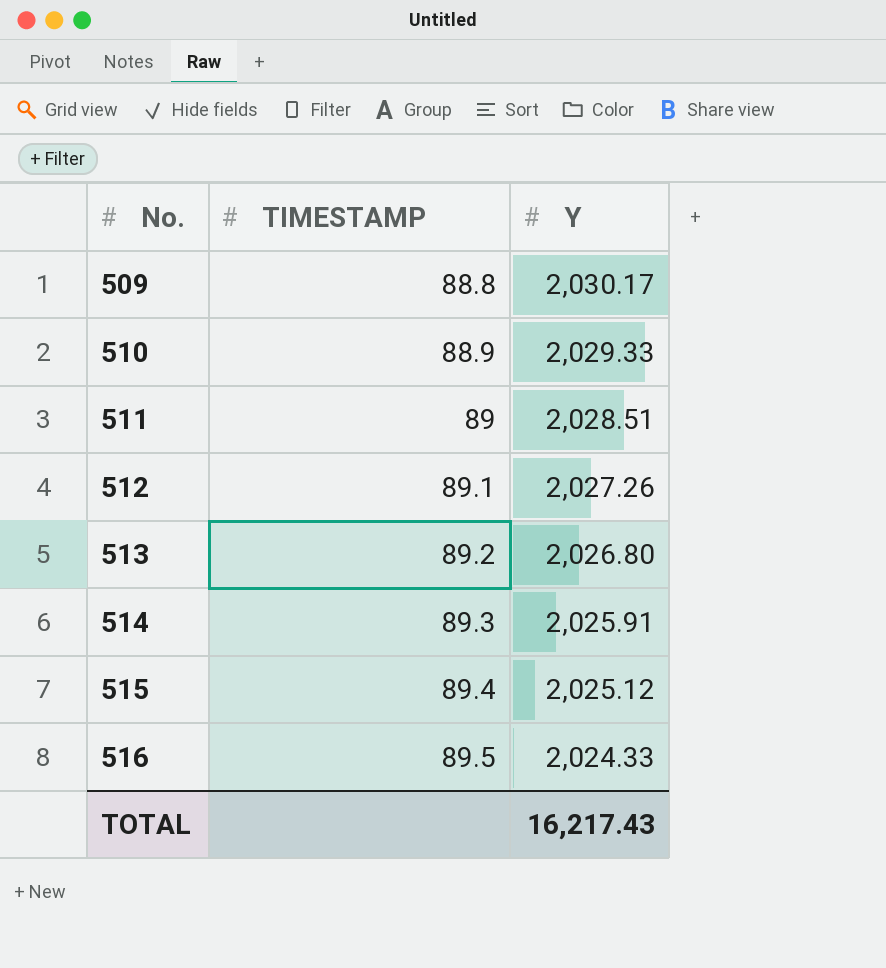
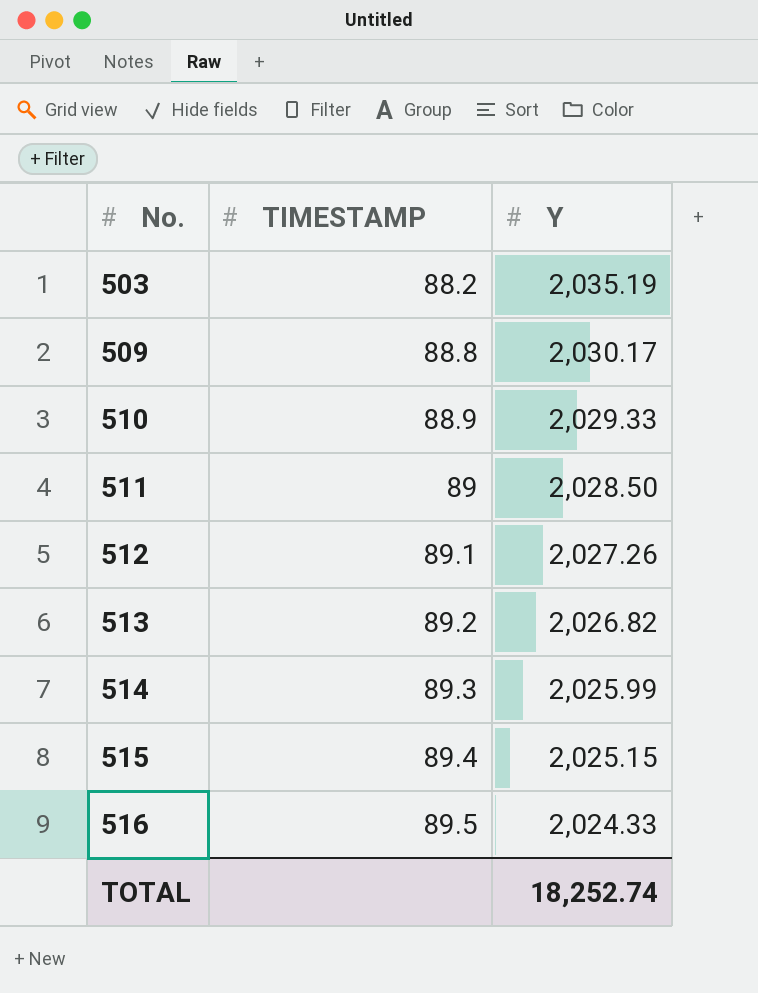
row 503: none -> 88.2 | 2,035.19
511 | Y: 2,028.51 -> 2,028.50
513 | Y: 2,026.80 -> 2,026.82
514 | Y: 2,025.91 -> 2,025.99
515 | Y: 2,025.12 -> 2,025.15
TOTAL | Y: 16,217.43 -> 18,252.74

